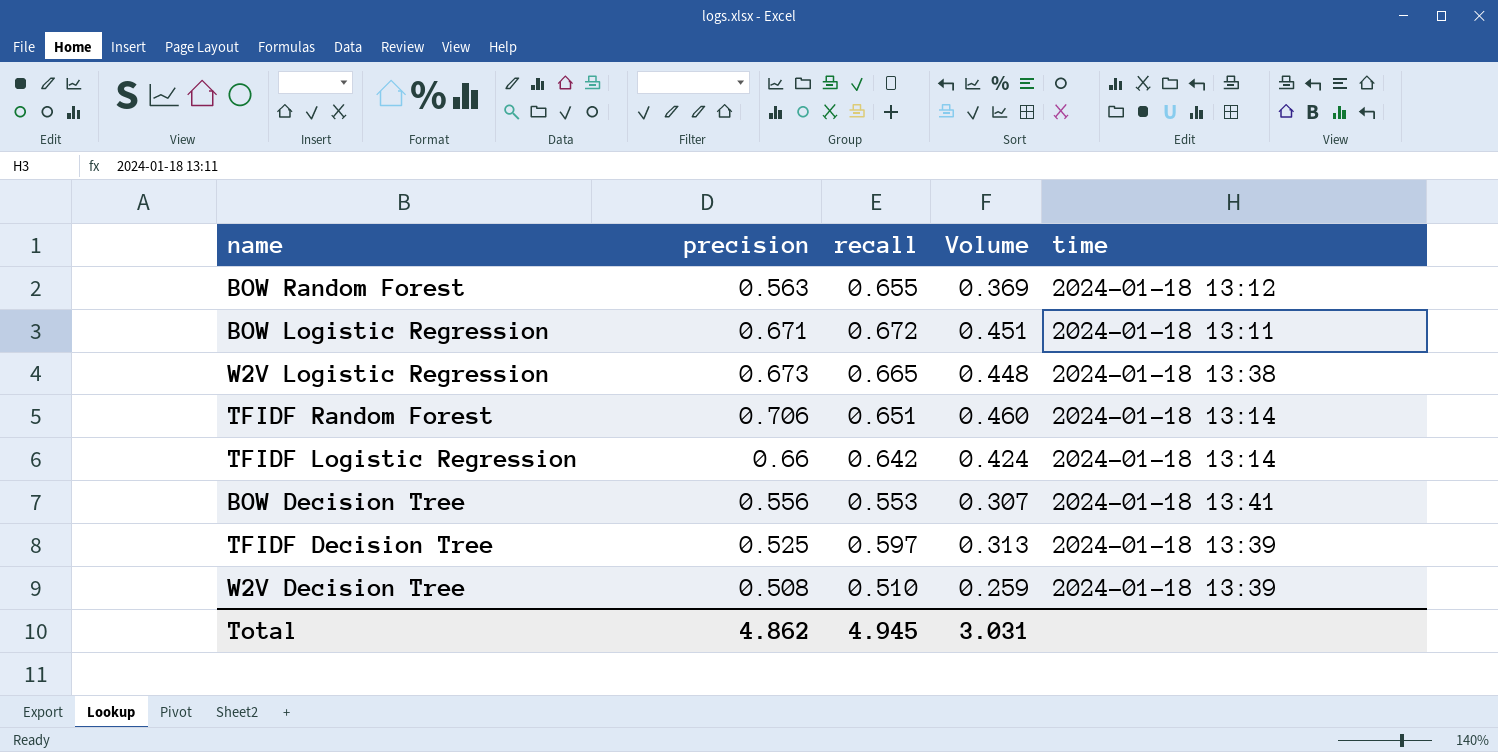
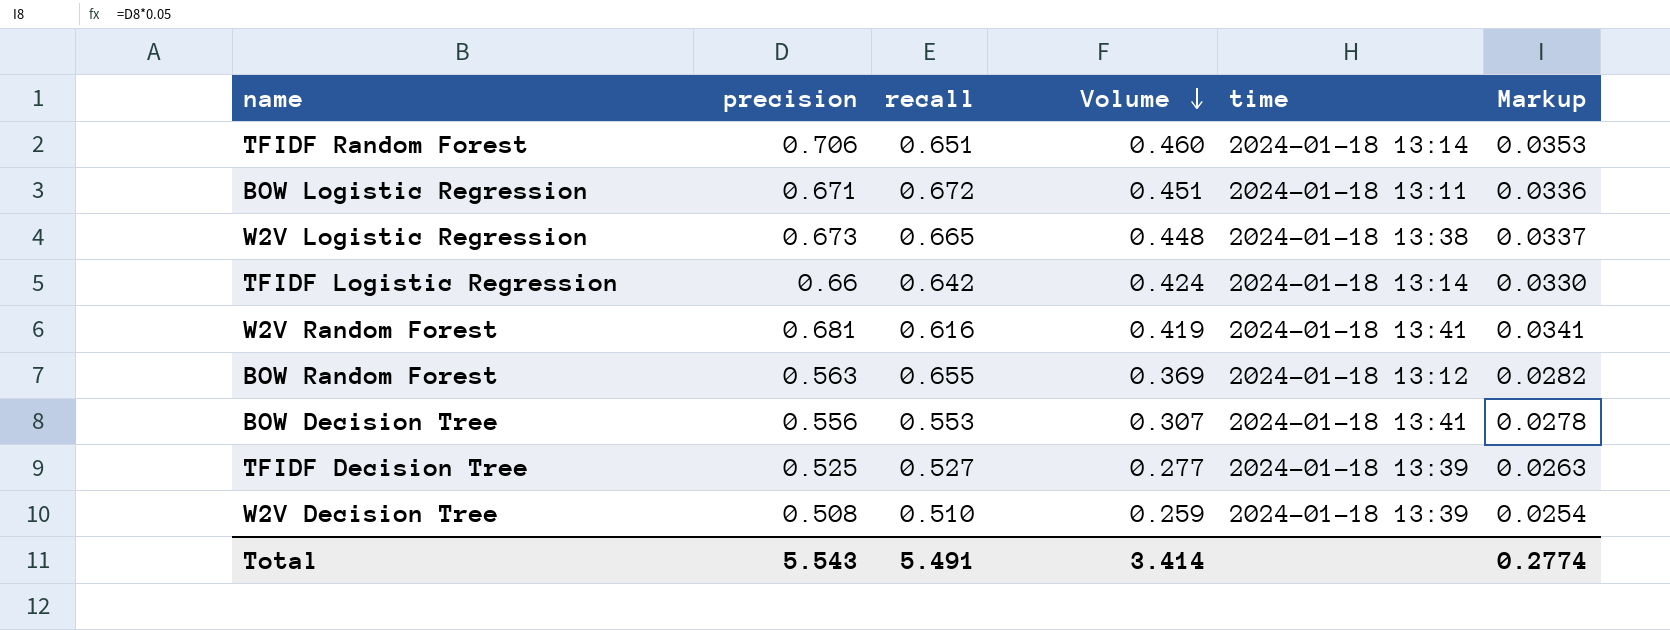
row order: none -> Volume descending
column Markup | formula: none -> [precision] * 0.05
row W2V Random Forest: none -> 0.681 | 0.616 | 0.419 | 2024-01-18 13:41 | 0.0341
TFIDF Decision Tree | recall: 0.597 -> 0.527
TFIDF Decision Tree | Volume: 0.313 -> 0.277
Total | precision: 4.862 -> 5.543
Total | recall: 4.945 -> 5.491
Total | Volume: 3.031 -> 3.414

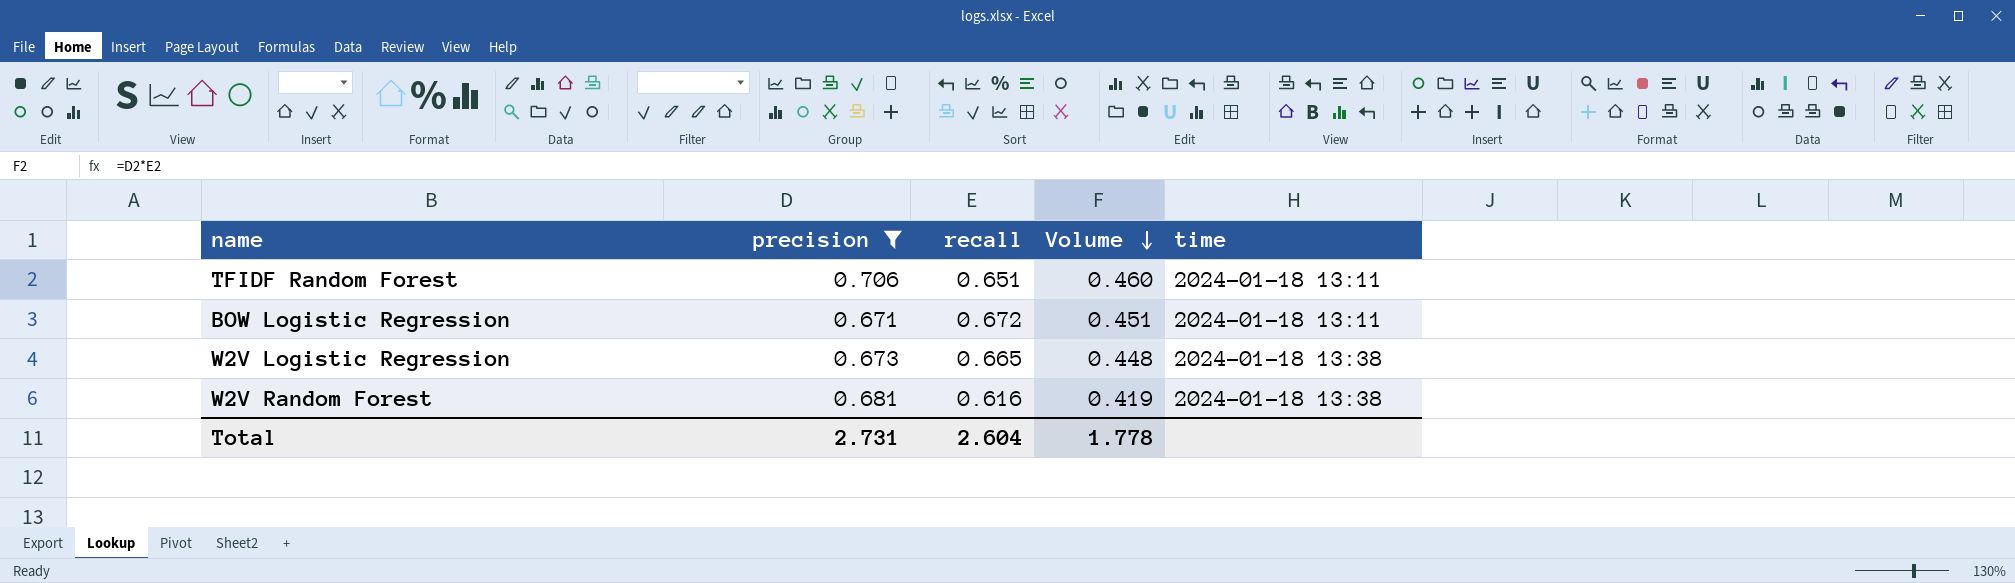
filter: none -> precision >= 0.671
column Markup | formula: [precision] * 0.05 -> none
TFIDF Random Forest | time: 2024-01-18 13:14 -> 2024-01-18 13:11
W2V Random Forest | time: 2024-01-18 13:41 -> 2024-01-18 13:38
Total | precision: 5.543 -> 2.731
Total | recall: 5.491 -> 2.604
Total | Volume: 3.414 -> 1.778

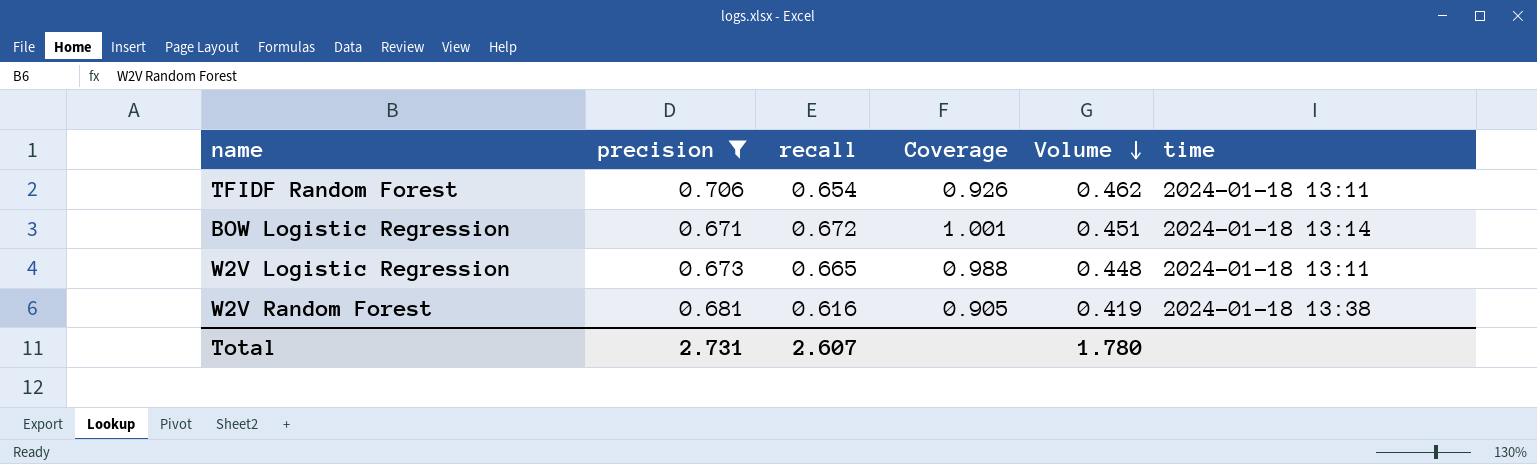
column Coverage | formula: none -> [recall] / [precision]
TFIDF Random Forest | recall: 0.651 -> 0.654
TFIDF Random Forest | Volume: 0.460 -> 0.462
BOW Logistic Regression | time: 2024-01-18 13:11 -> 2024-01-18 13:14
W2V Logistic Regression | time: 2024-01-18 13:38 -> 2024-01-18 13:11
Total | recall: 2.604 -> 2.607
Total | Volume: 1.778 -> 1.780

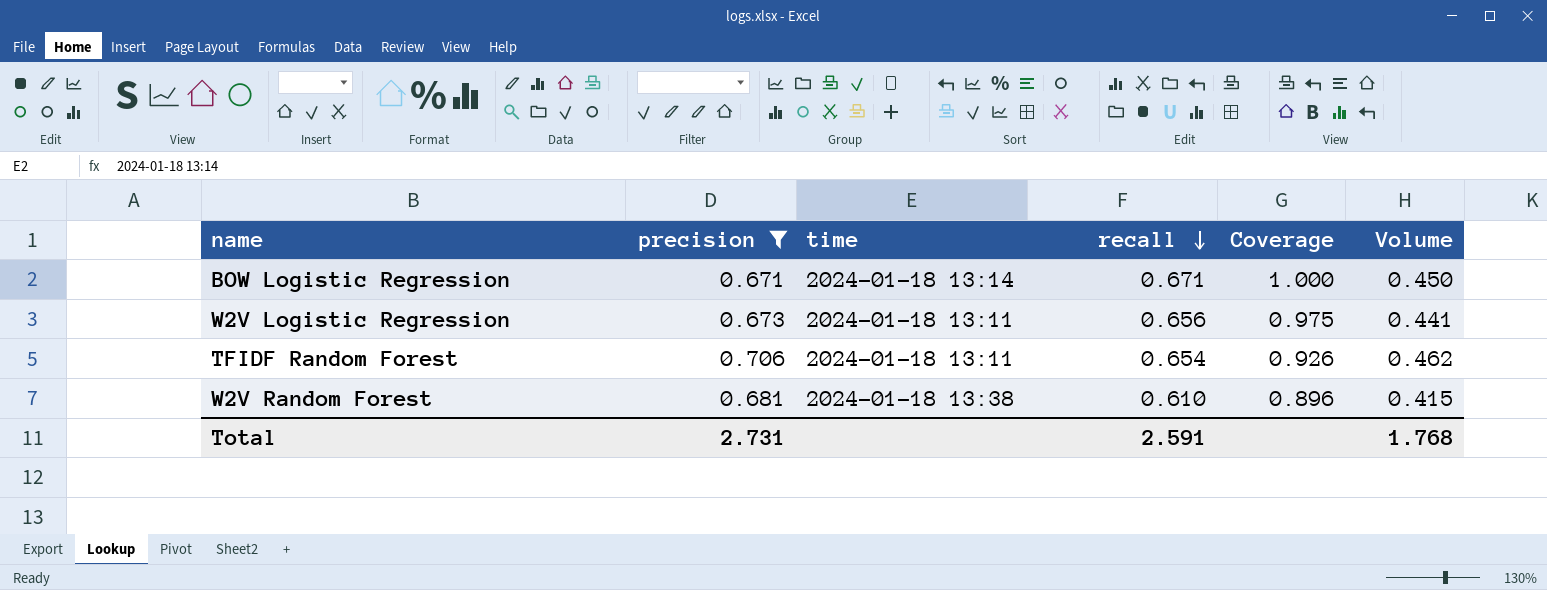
row order: Volume descending -> recall descending
column time | position: 6 -> 3
BOW Logistic Regression | recall: 0.672 -> 0.671
BOW Logistic Regression | Coverage: 1.001 -> 1.000
BOW Logistic Regression | Volume: 0.451 -> 0.450
W2V Logistic Regression | recall: 0.665 -> 0.656
W2V Logistic Regression | Coverage: 0.988 -> 0.975
W2V Logistic Regression | Volume: 0.448 -> 0.441
W2V Random Forest | recall: 0.616 -> 0.610
W2V Random Forest | Coverage: 0.905 -> 0.896
W2V Random Forest | Volume: 0.419 -> 0.415
Total | recall: 2.607 -> 2.591
Total | Volume: 1.780 -> 1.768

